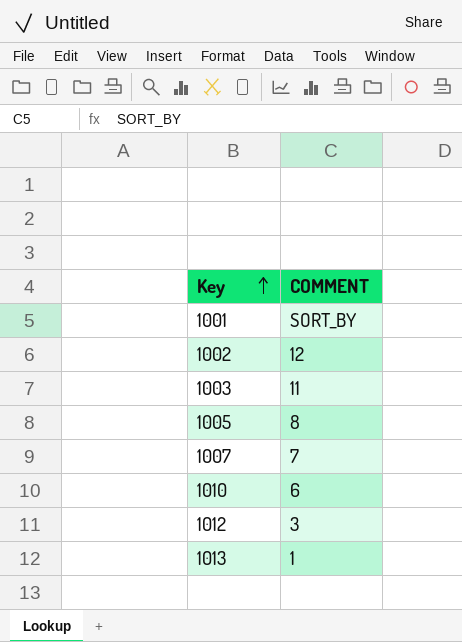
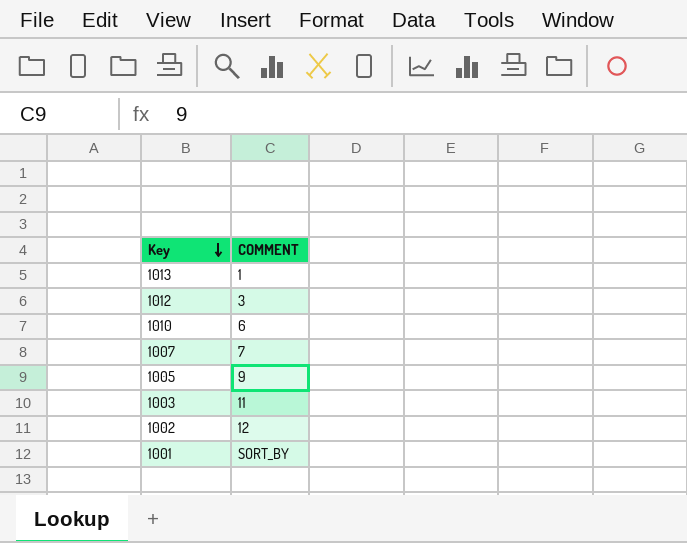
row order: Key ascending -> Key descending
1005 | COMMENT: 8 -> 9

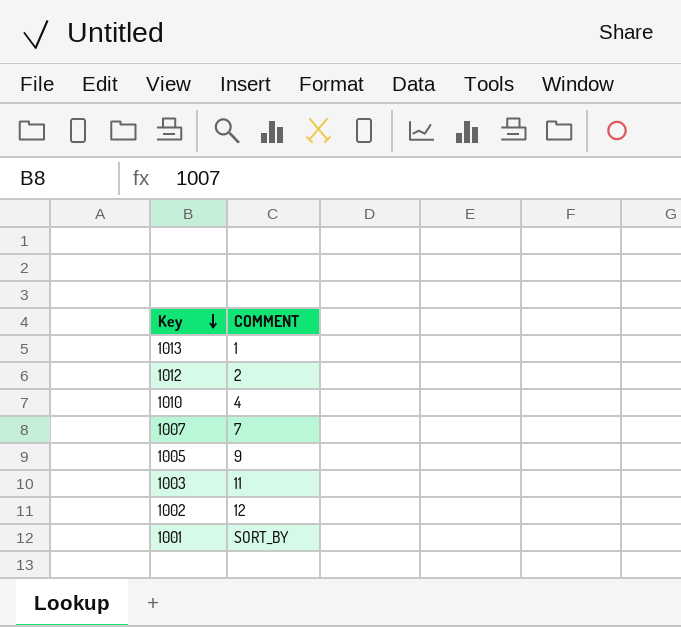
1012 | COMMENT: 3 -> 2
1010 | COMMENT: 6 -> 4

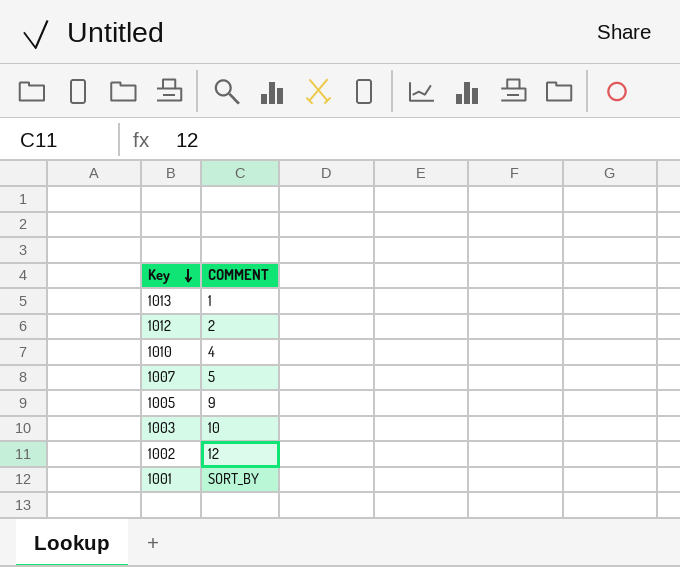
1007 | COMMENT: 7 -> 5
1003 | COMMENT: 11 -> 10

